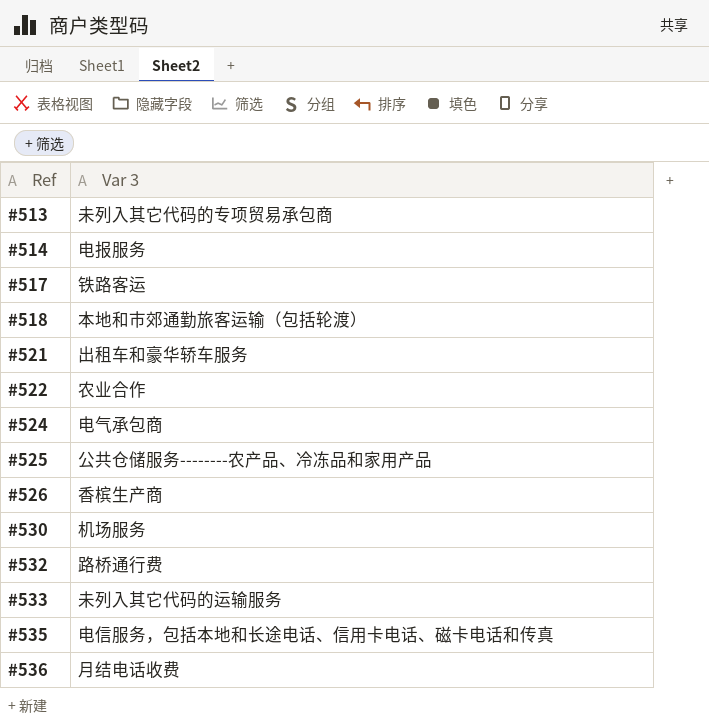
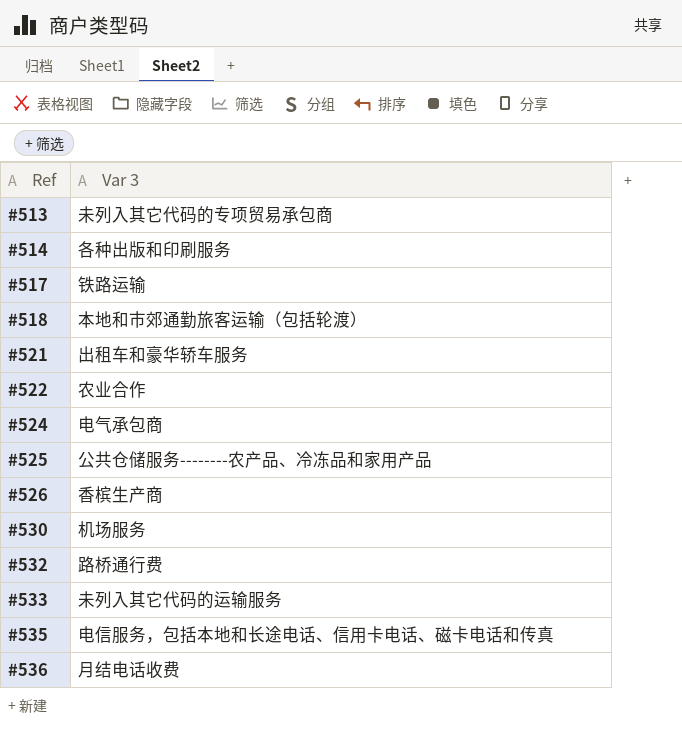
#514 | Var 3: 电报服务 -> 各种出版和印刷服务
#517 | Var 3: 铁路客运 -> 铁路运输

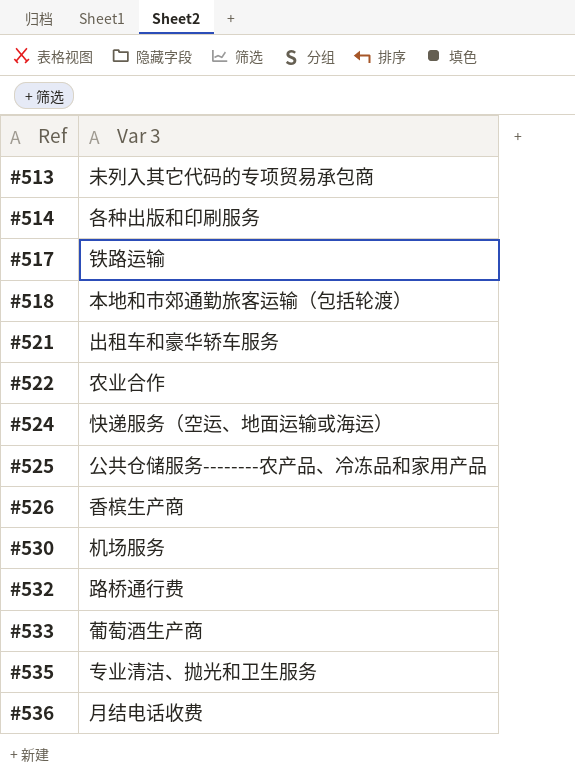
#524 | Var 3: 电气承包商 -> 快递服务（空运、地面运输或海运）
#533 | Var 3: 未列入其它代码的运输服务 -> 葡萄酒生产商
#535 | Var 3: 电信服务，包括本地和长途电话、信用卡电话、磁卡电话和传真 -> 专业清洁、抛光和卫生服务

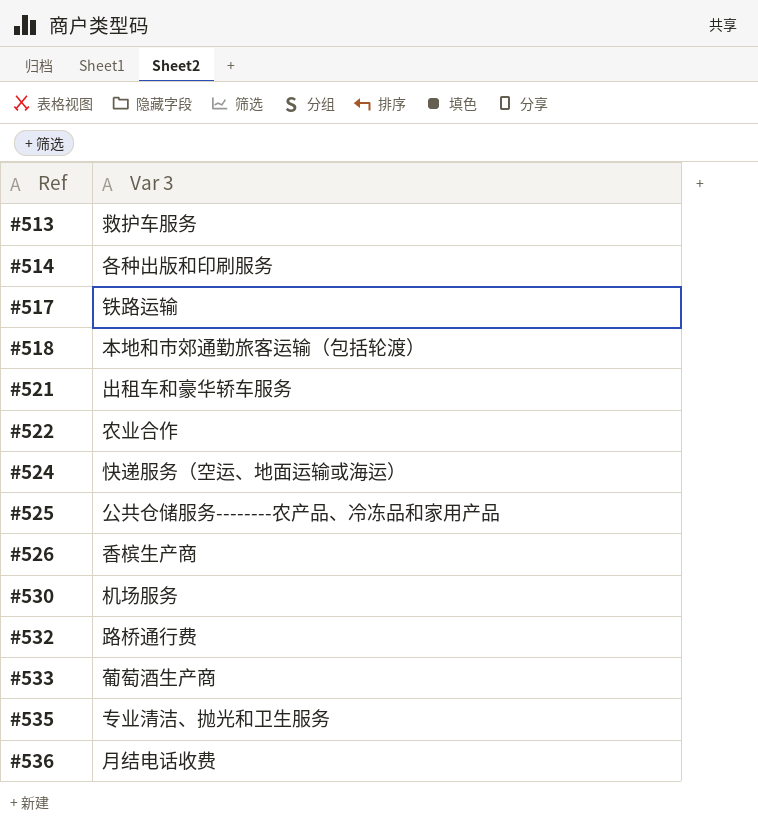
#513 | Var 3: 未列入其它代码的专项贸易承包商 -> 救护车服务

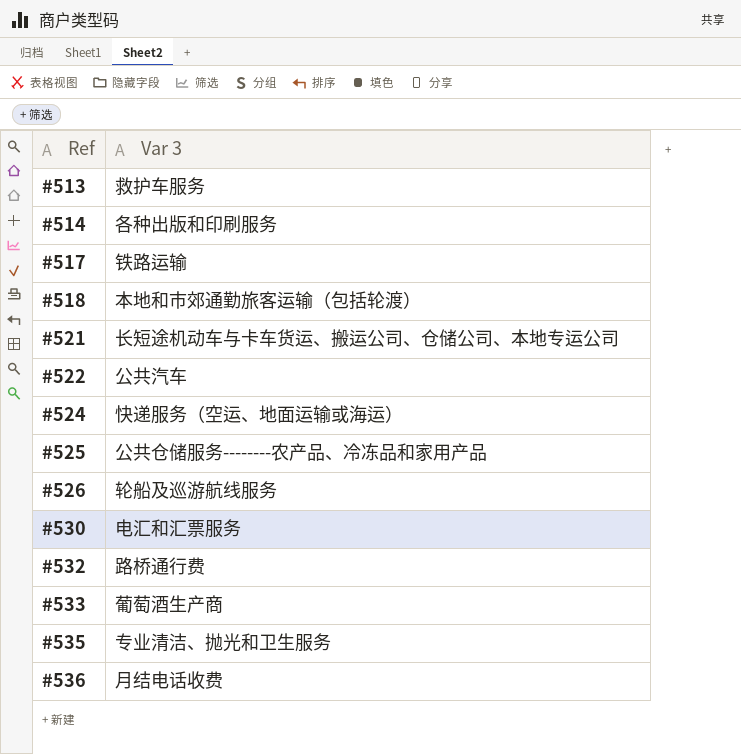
#521 | Var 3: 出租车和豪华轿车服务 -> 长短途机动车与卡车货运、搬运公司、仓储公司、本地专运公司
#522 | Var 3: 农业合作 -> 公共汽车
#526 | Var 3: 香槟生产商 -> 轮船及巡游航线服务
#530 | Var 3: 机场服务 -> 电汇和汇票服务

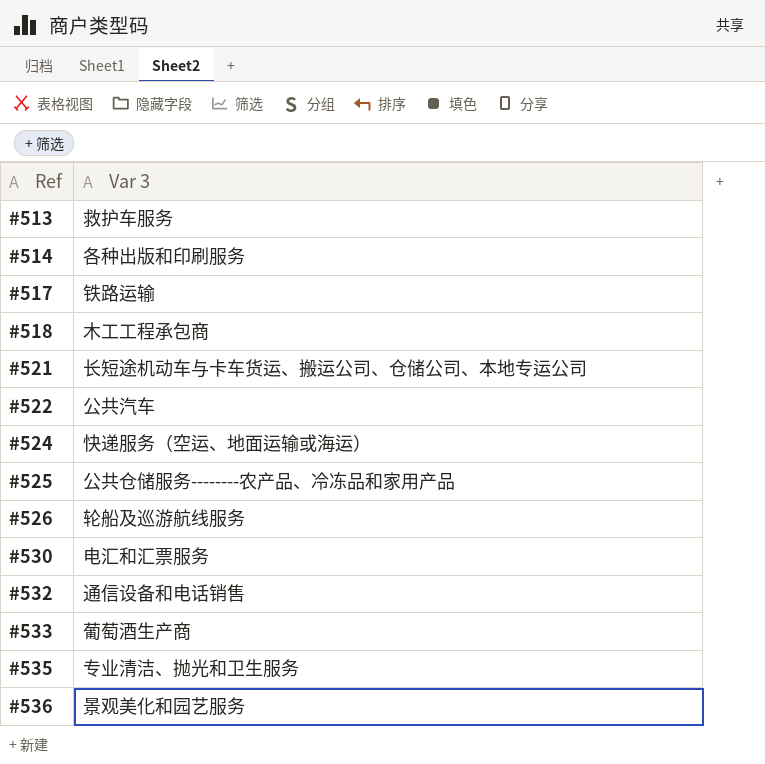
#518 | Var 3: 本地和市郊通勤旅客运输（包括轮渡） -> 木工工程承包商
#532 | Var 3: 路桥通行费 -> 通信设备和电话销售
#536 | Var 3: 月结电话收费 -> 景观美化和园艺服务

